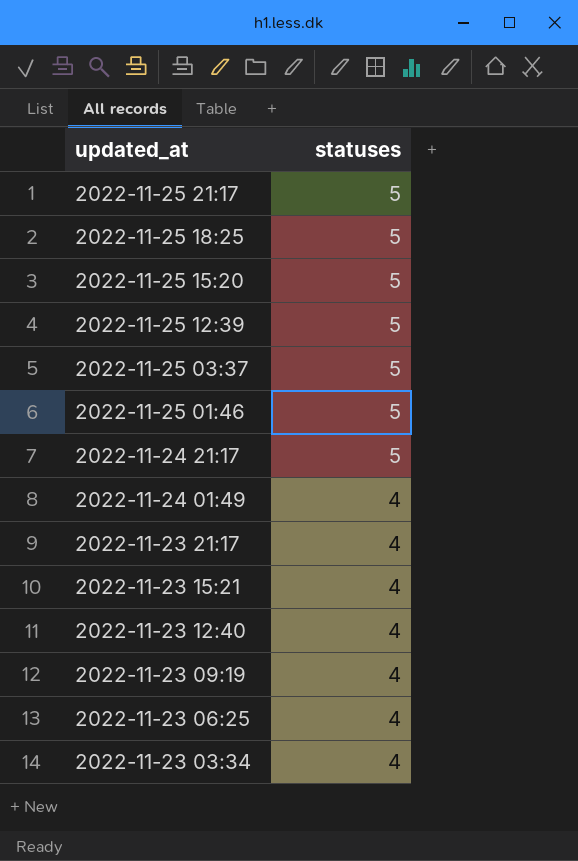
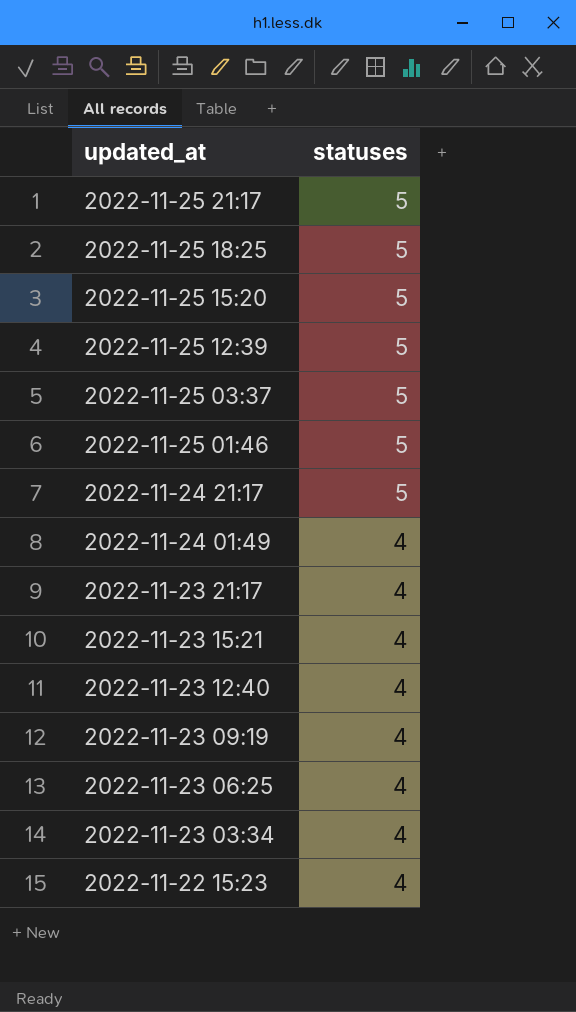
row 2022-11-22 15:23: none -> 4

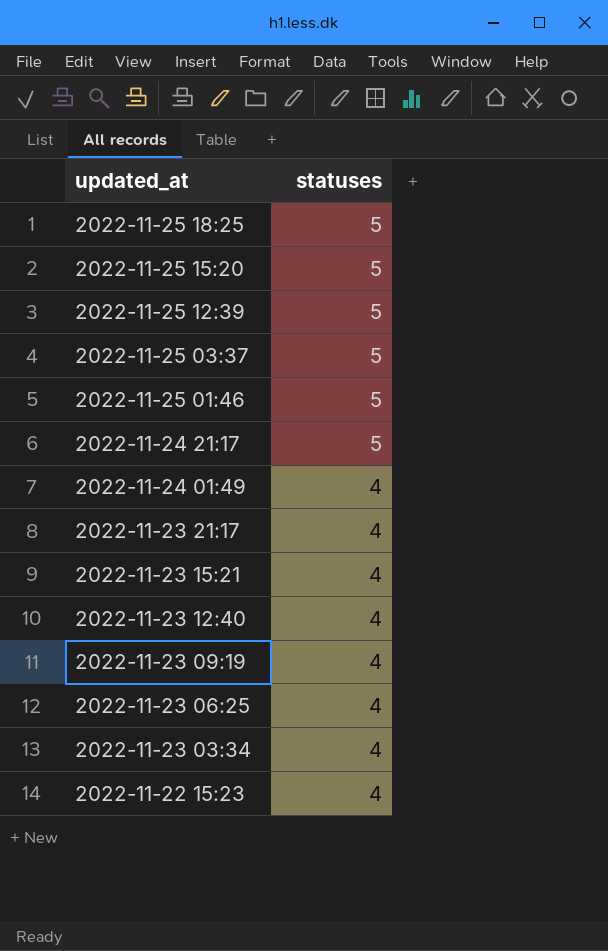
row 2022-11-25 21:17: 5 -> none

